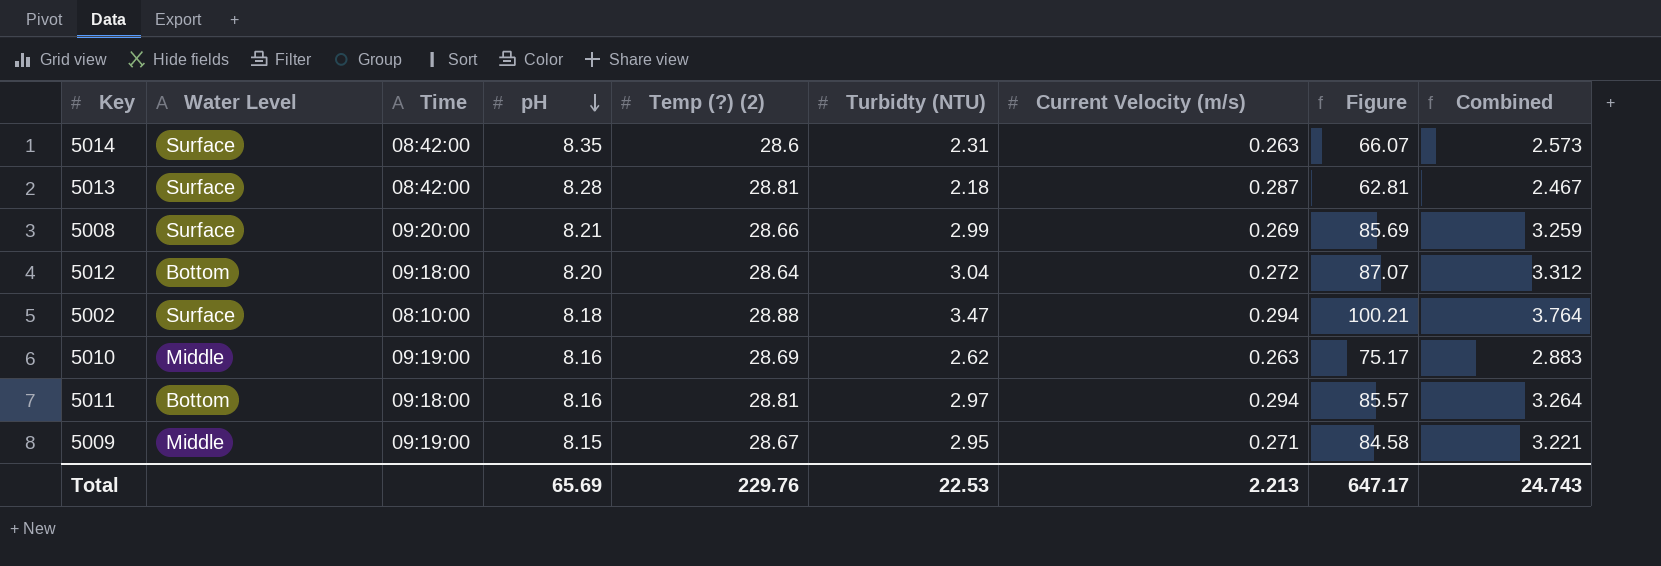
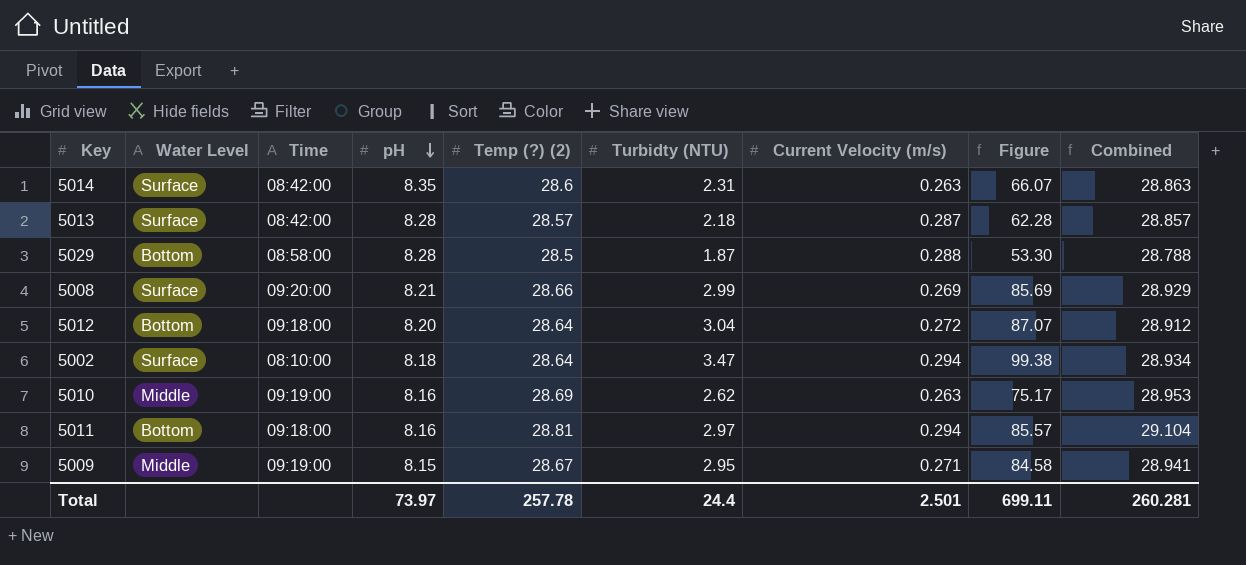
column Combined | formula: [Turbidty (NTU)] + [Current Velocity (m/s)] -> [Temp (?) (2)] + [Current Velocity (m/s)]
5013 | Temp (?) (2): 28.81 -> 28.57
5013 | Figure: 62.81 -> 62.28
row 5029: none -> Bottom | 08:58:00 | 8.28 | 28.5 | 1.87 | 0.288 | 53.30 | 28.788
5002 | Temp (?) (2): 28.88 -> 28.64
5002 | Figure: 100.21 -> 99.38
Total | pH: 65.69 -> 73.97
Total | Temp (?) (2): 229.76 -> 257.78
Total | Turbidty (NTU): 22.53 -> 24.4
Total | Current Velocity (m/s): 2.213 -> 2.501
Total | Figure: 647.17 -> 699.11
Total | Combined: 24.743 -> 260.281

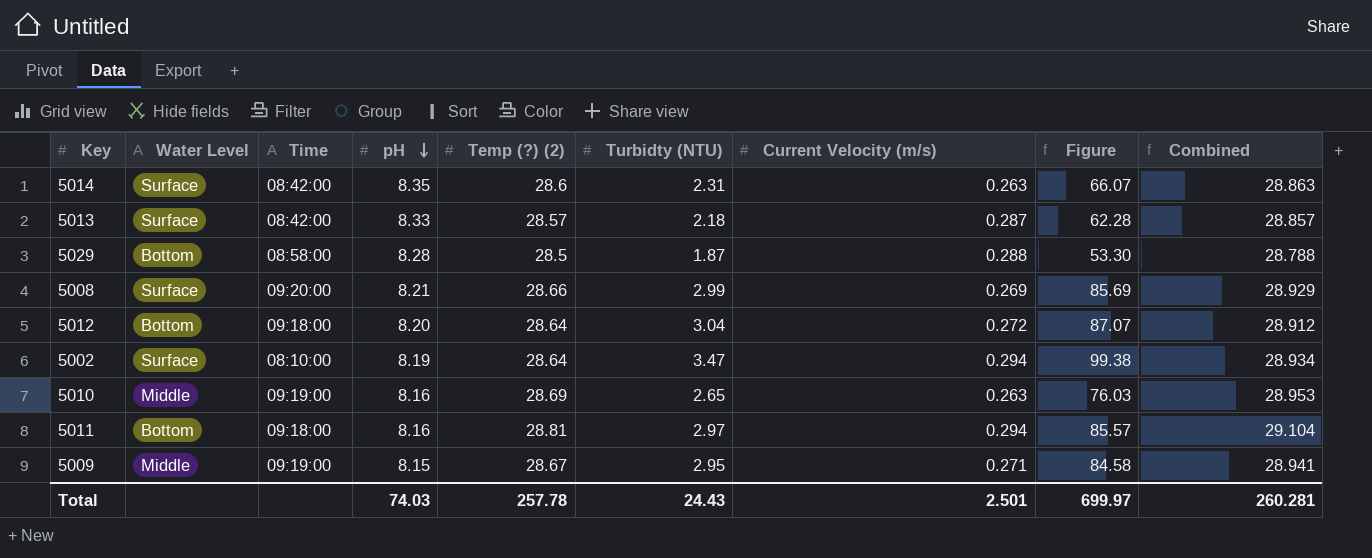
5013 | pH: 8.28 -> 8.33
5002 | pH: 8.18 -> 8.19
5010 | Turbidty (NTU): 2.62 -> 2.65
5010 | Figure: 75.17 -> 76.03
Total | pH: 73.97 -> 74.03
Total | Turbidty (NTU): 24.4 -> 24.43
Total | Figure: 699.11 -> 699.97

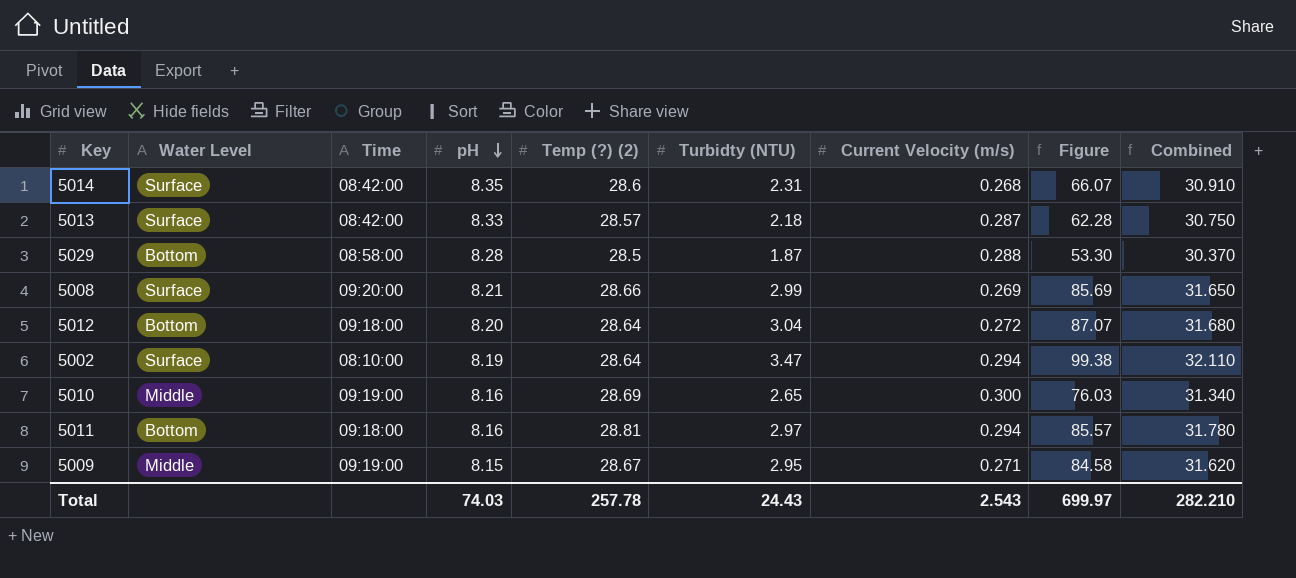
column Combined | formula: [Temp (?) (2)] + [Current Velocity (m/s)] -> [Temp (?) (2)] + [Turbidty (NTU)]
5014 | Current Velocity (m/s): 0.263 -> 0.268
5010 | Current Velocity (m/s): 0.263 -> 0.300
Total | Current Velocity (m/s): 2.501 -> 2.543
Total | Combined: 260.281 -> 282.210

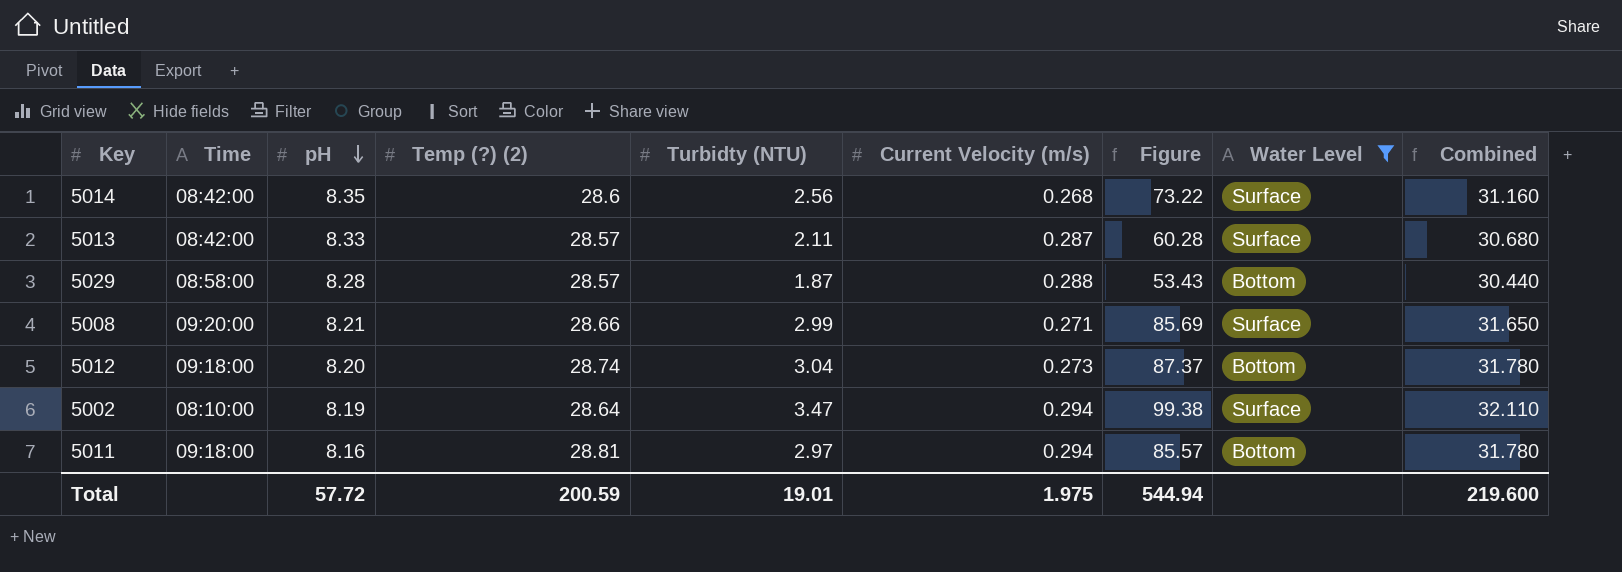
filter: none -> Water Level != Middle
column Water Level | position: 2 -> 8
5014 | Turbidty (NTU): 2.31 -> 2.56
5014 | Figure: 66.07 -> 73.22
5014 | Combined: 30.910 -> 31.160
5013 | Turbidty (NTU): 2.18 -> 2.11
5013 | Figure: 62.28 -> 60.28
5013 | Combined: 30.750 -> 30.680
5029 | Temp (?) (2): 28.5 -> 28.57
5029 | Figure: 53.30 -> 53.43
5029 | Combined: 30.370 -> 30.440
5008 | Current Velocity (m/s): 0.269 -> 0.271
5012 | Temp (?) (2): 28.64 -> 28.74
5012 | Current Velocity (m/s): 0.272 -> 0.273
5012 | Figure: 87.07 -> 87.37
5012 | Combined: 31.680 -> 31.780
Total | pH: 74.03 -> 57.72
Total | Temp (?) (2): 257.78 -> 200.59
Total | Turbidty (NTU): 24.43 -> 19.01
Total | Current Velocity (m/s): 2.543 -> 1.975
Total | Figure: 699.97 -> 544.94
Total | Combined: 282.210 -> 219.600

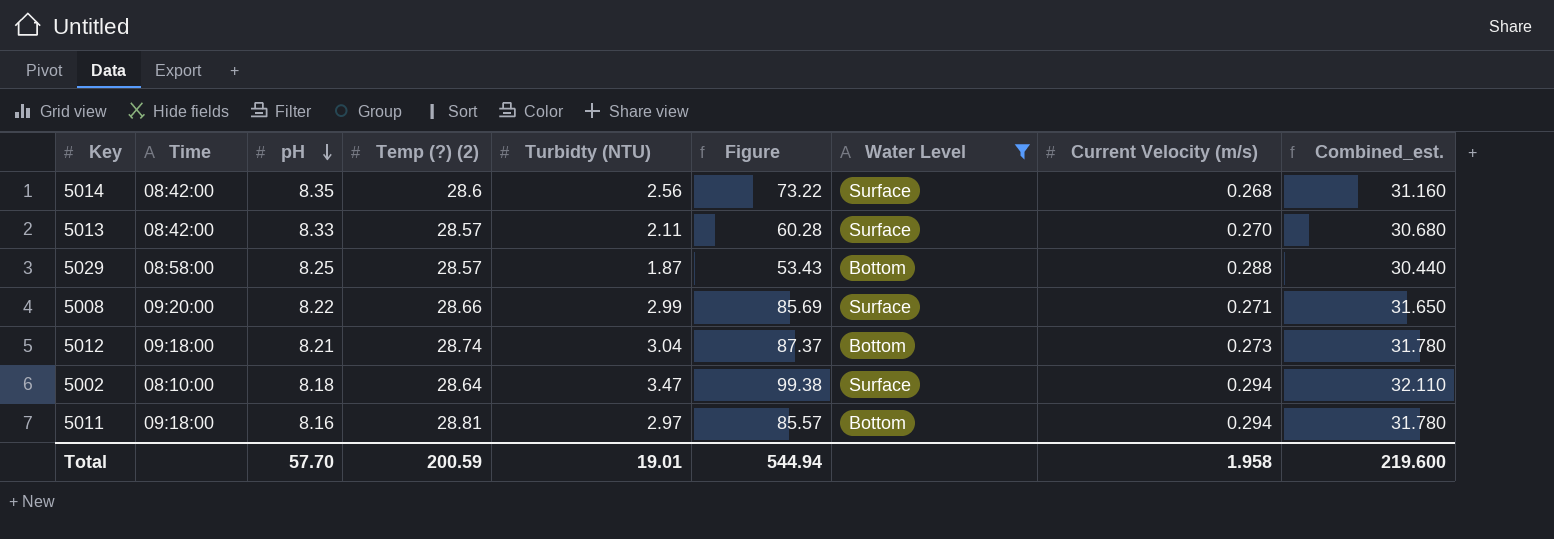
column Current Velocity (m/s) | position: 6 -> 8
column name: Combined -> Combined_est.
5013 | Current Velocity (m/s): 0.287 -> 0.270
5029 | pH: 8.28 -> 8.25
5008 | pH: 8.21 -> 8.22
5012 | pH: 8.20 -> 8.21
5002 | pH: 8.19 -> 8.18
Total | pH: 57.72 -> 57.70
Total | Current Velocity (m/s): 1.975 -> 1.958

